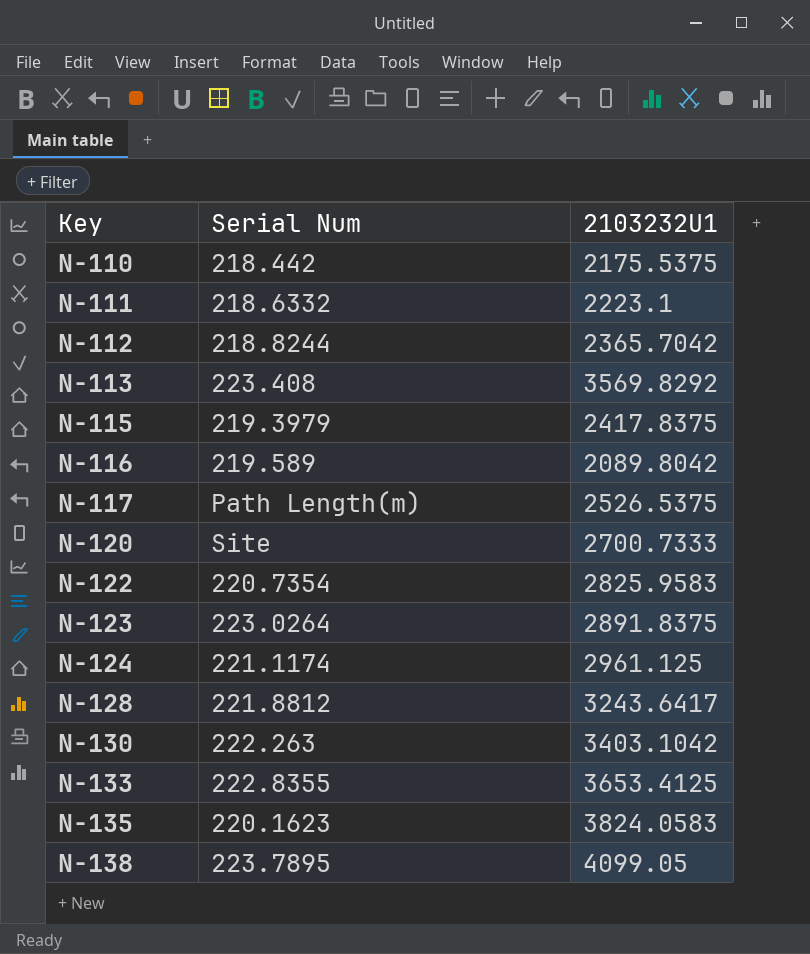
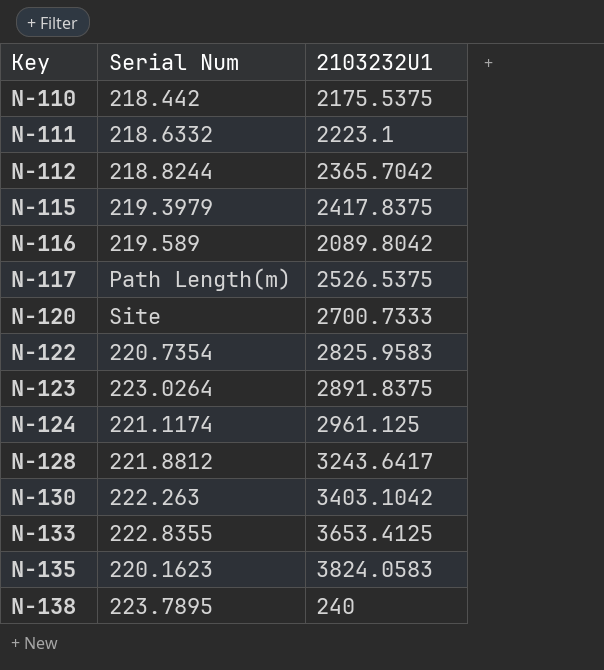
row N-113: 223.408 | 3569.8292 -> none
N-138 | 2103232U1: 4099.05 -> 240

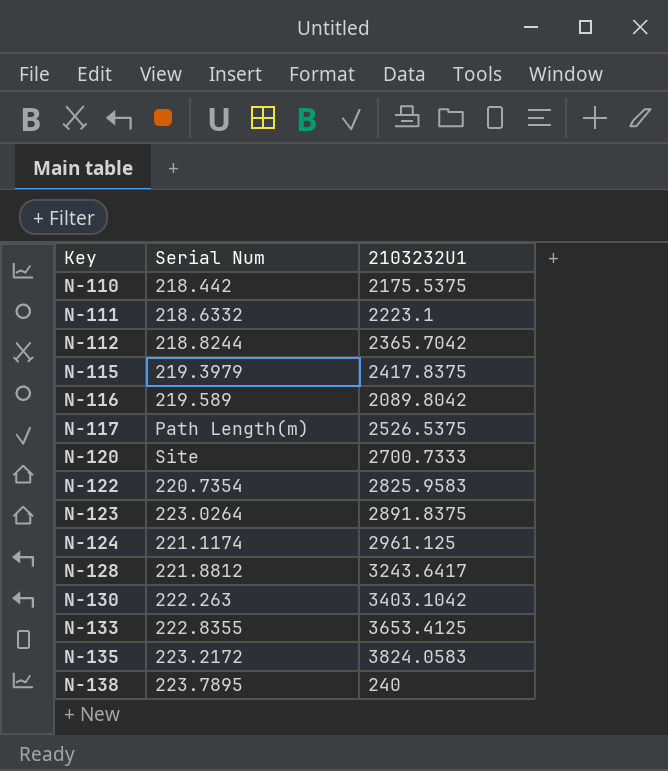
N-135 | Serial Num: 220.1623 -> 223.2172

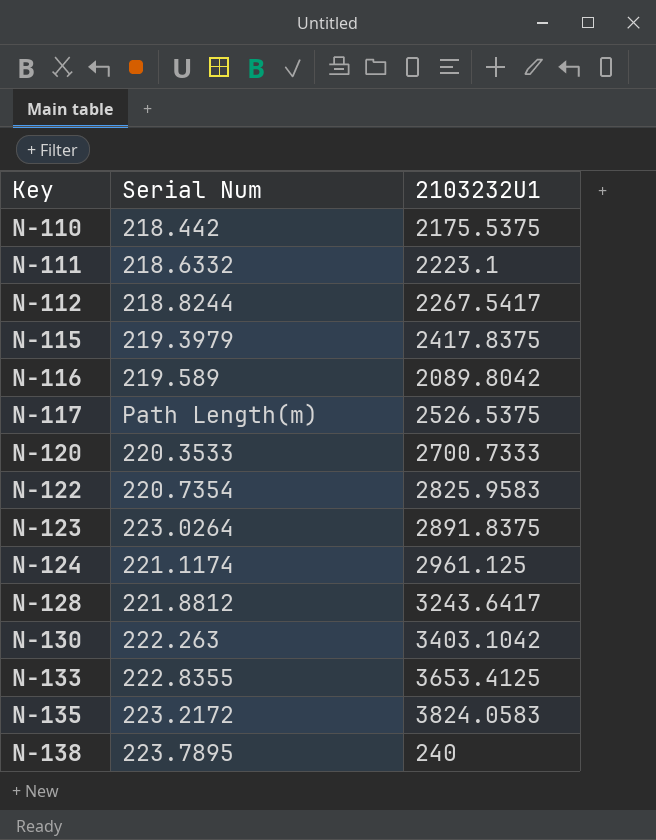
N-112 | 2103232U1: 2365.7042 -> 2267.5417
N-120 | Serial Num: Site -> 220.3533

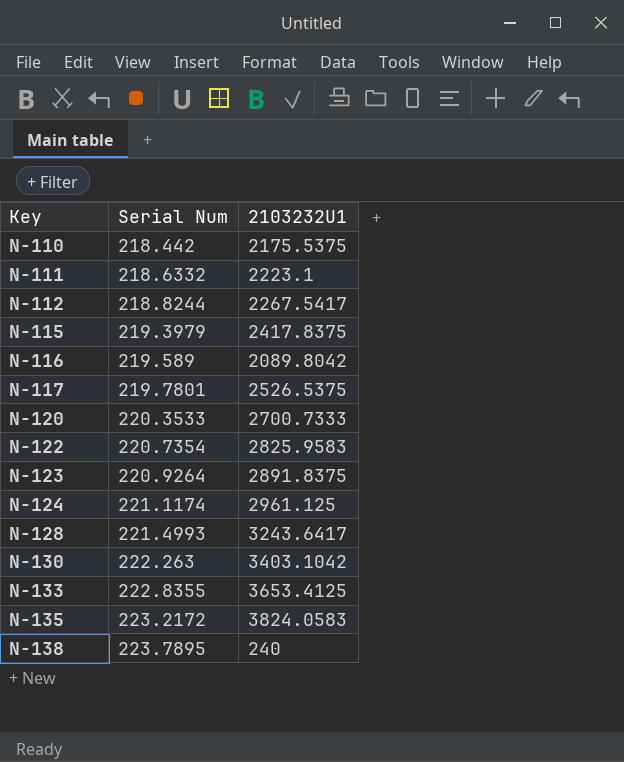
N-117 | Serial Num: Path Length(m) -> 219.7801
N-123 | Serial Num: 223.0264 -> 220.9264
N-128 | Serial Num: 221.8812 -> 221.4993

